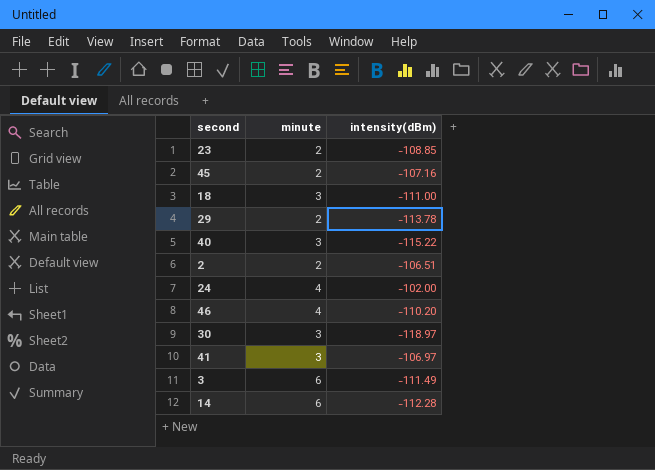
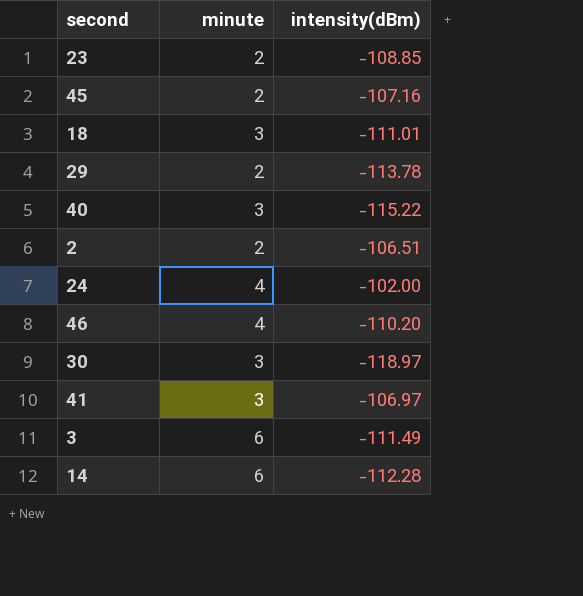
18 | intensity(dBm): -111.00 -> -111.01

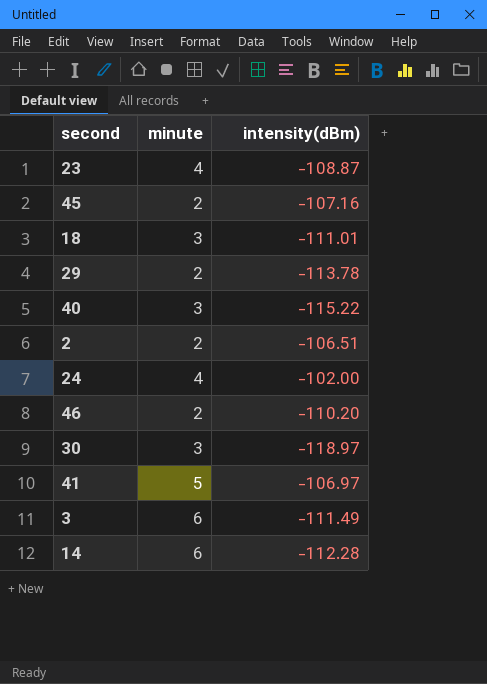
23 | minute: 2 -> 4
23 | intensity(dBm): -108.85 -> -108.87
46 | minute: 4 -> 2
41 | minute: 3 -> 5

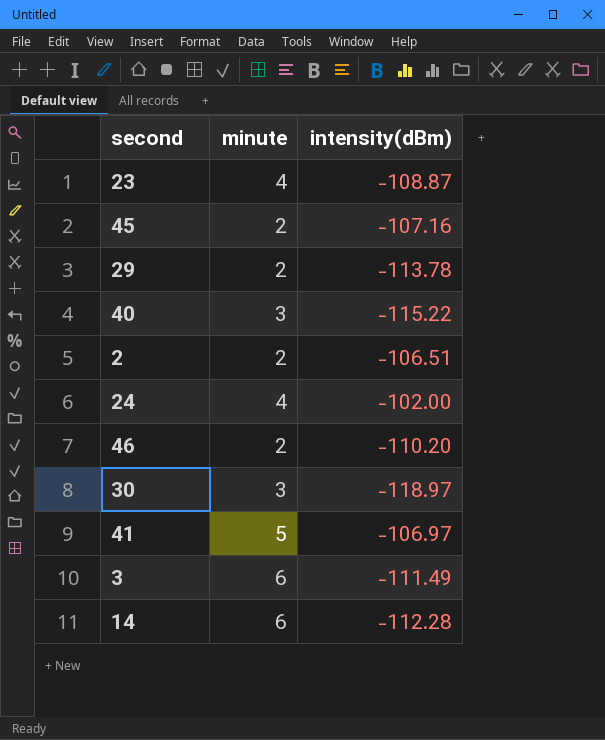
row 18: 3 | -111.01 -> none

